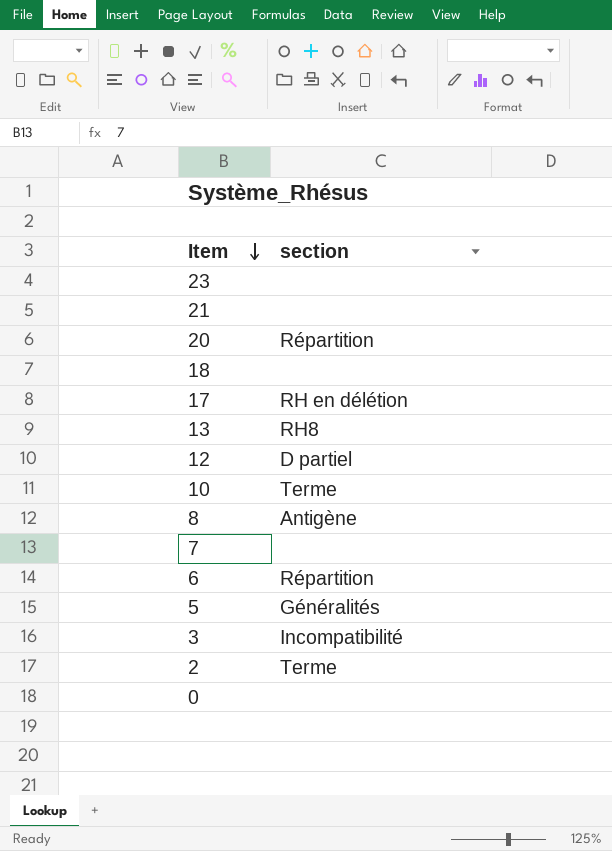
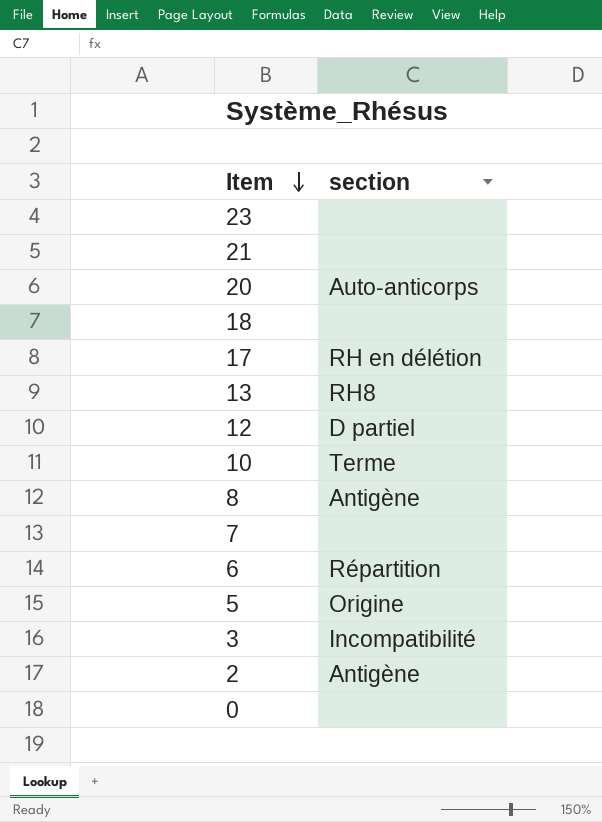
20 | section: Répartition -> Auto-anticorps
5 | section: Généralités -> Origine
2 | section: Terme -> Antigène

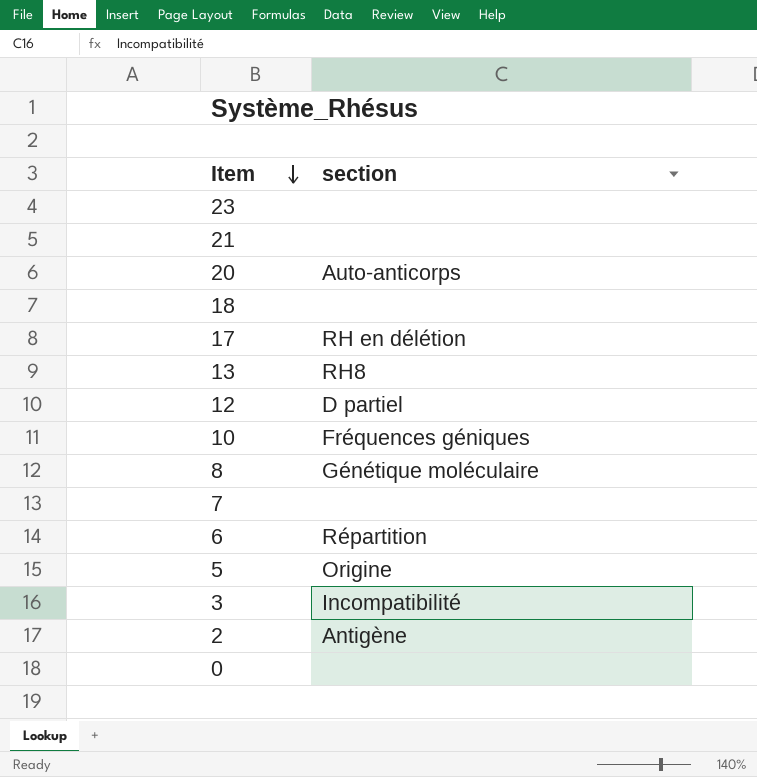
10 | section: Terme -> Fréquences géniques
8 | section: Antigène -> Génétique moléculaire

